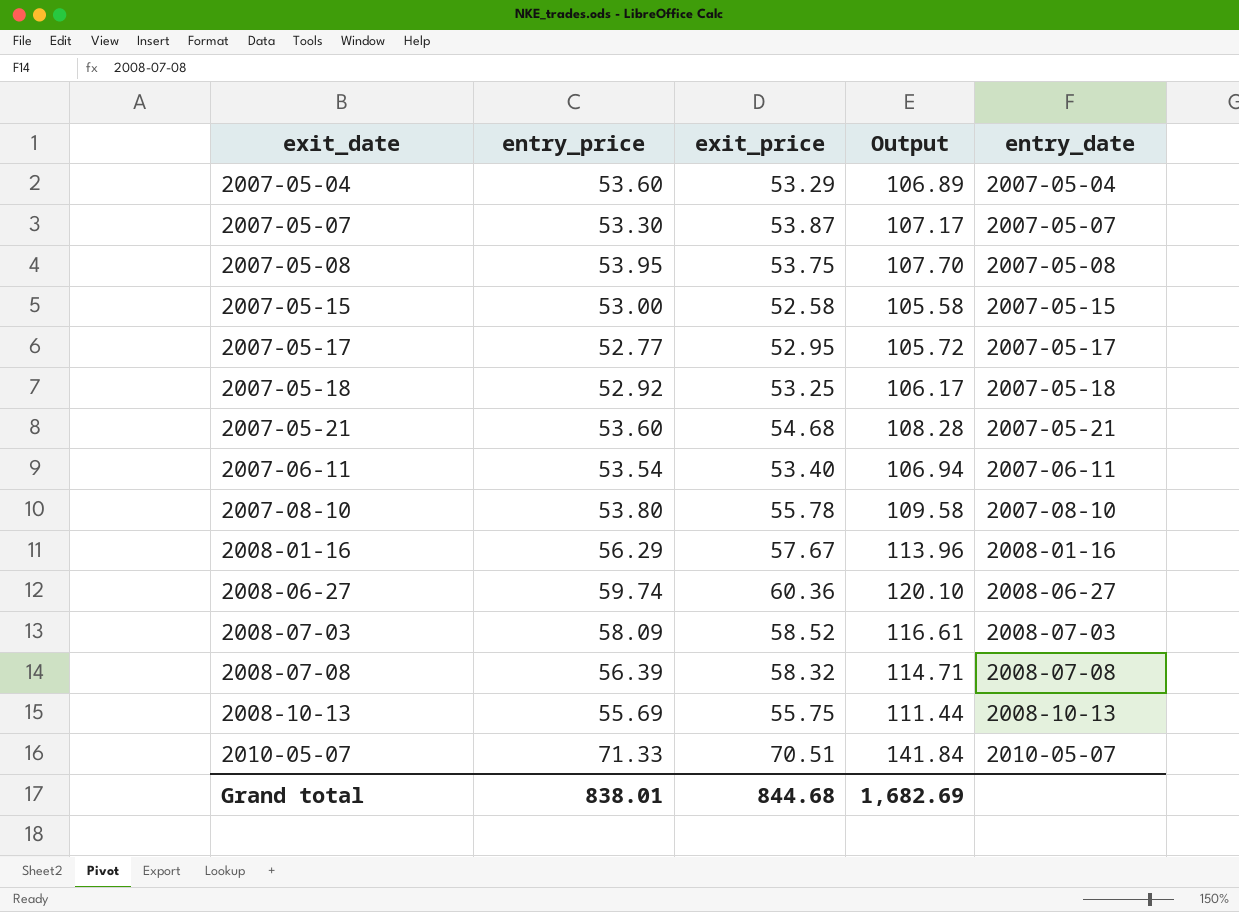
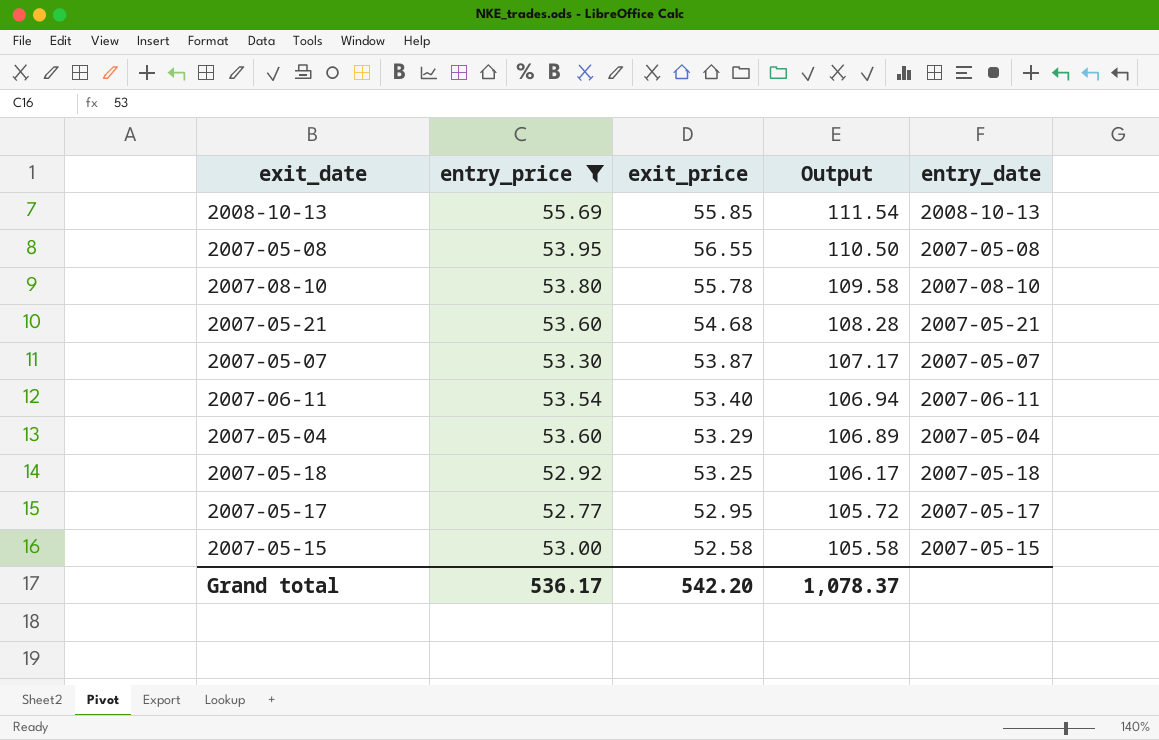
filter: none -> entry_price <= 55.69
row order: exit_date ascending -> Output descending
2008-10-13 | exit_price: 55.75 -> 55.85
2008-10-13 | Output: 111.44 -> 111.54
2007-05-08 | exit_price: 53.75 -> 56.55
2007-05-08 | Output: 107.70 -> 110.50
Grand total | entry_price: 838.01 -> 536.17
Grand total | exit_price: 844.68 -> 542.20
Grand total | Output: 1,682.69 -> 1,078.37

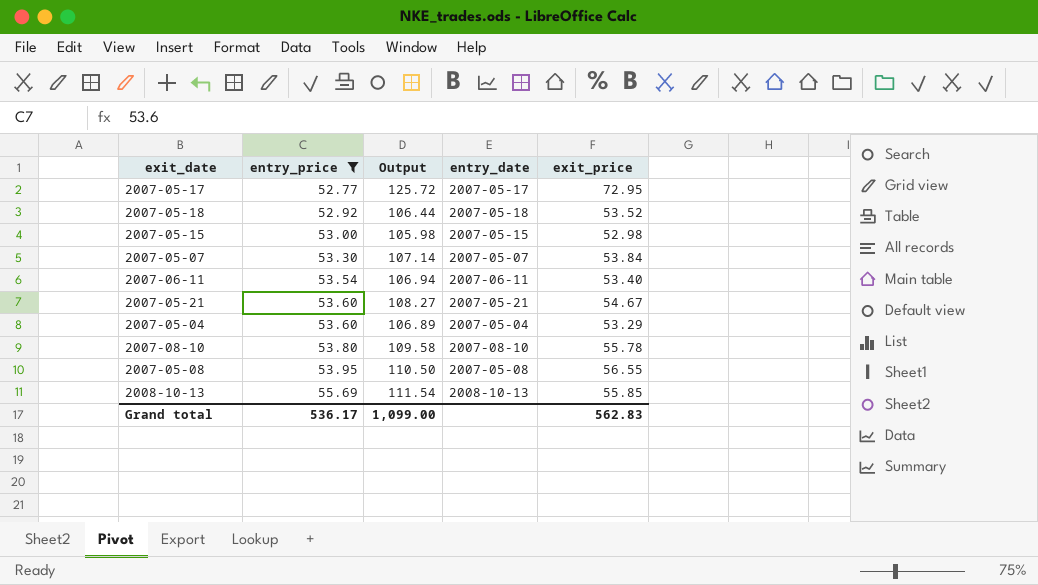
row order: Output descending -> entry_price ascending
column exit_price | position: 3 -> 5
2007-05-17 | Output: 105.72 -> 125.72
2007-05-17 | exit_price: 52.95 -> 72.95
2007-05-18 | Output: 106.17 -> 106.44
2007-05-18 | exit_price: 53.25 -> 53.52
2007-05-15 | Output: 105.58 -> 105.98
2007-05-15 | exit_price: 52.58 -> 52.98
2007-05-07 | Output: 107.17 -> 107.14
2007-05-07 | exit_price: 53.87 -> 53.84
2007-05-21 | Output: 108.28 -> 108.27
2007-05-21 | exit_price: 54.68 -> 54.67
Grand total | Output: 1,078.37 -> 1,099.00
Grand total | exit_price: 542.20 -> 562.83

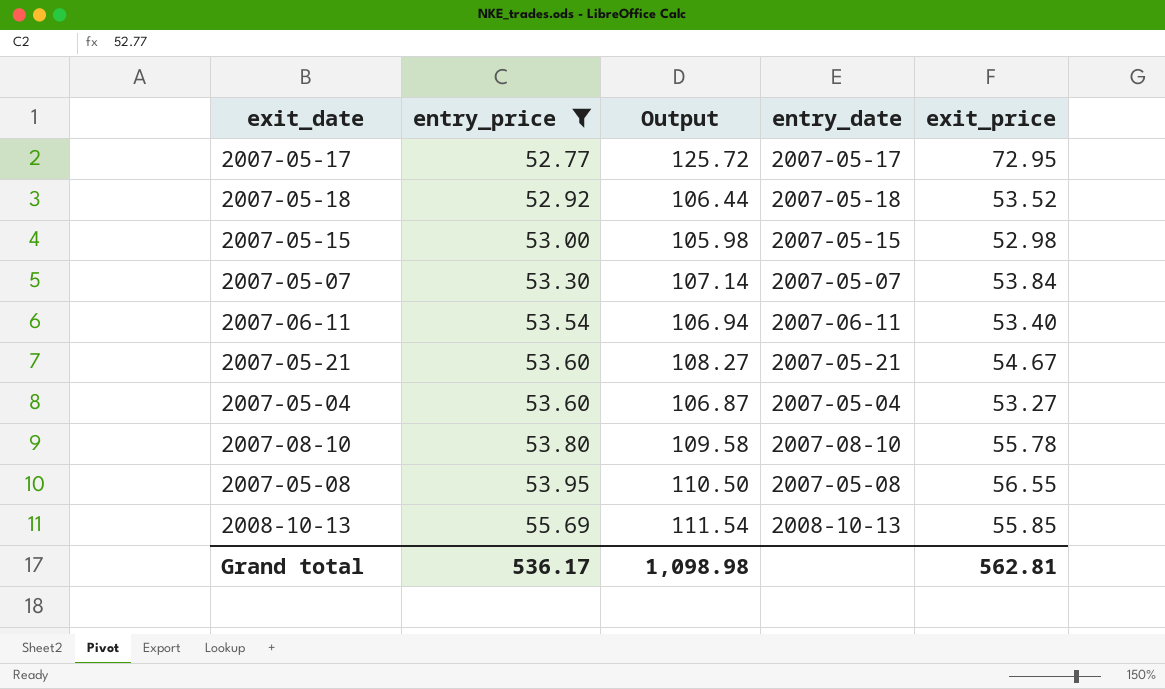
2007-05-04 | Output: 106.89 -> 106.87
2007-05-04 | exit_price: 53.29 -> 53.27
Grand total | Output: 1,099.00 -> 1,098.98
Grand total | exit_price: 562.83 -> 562.81

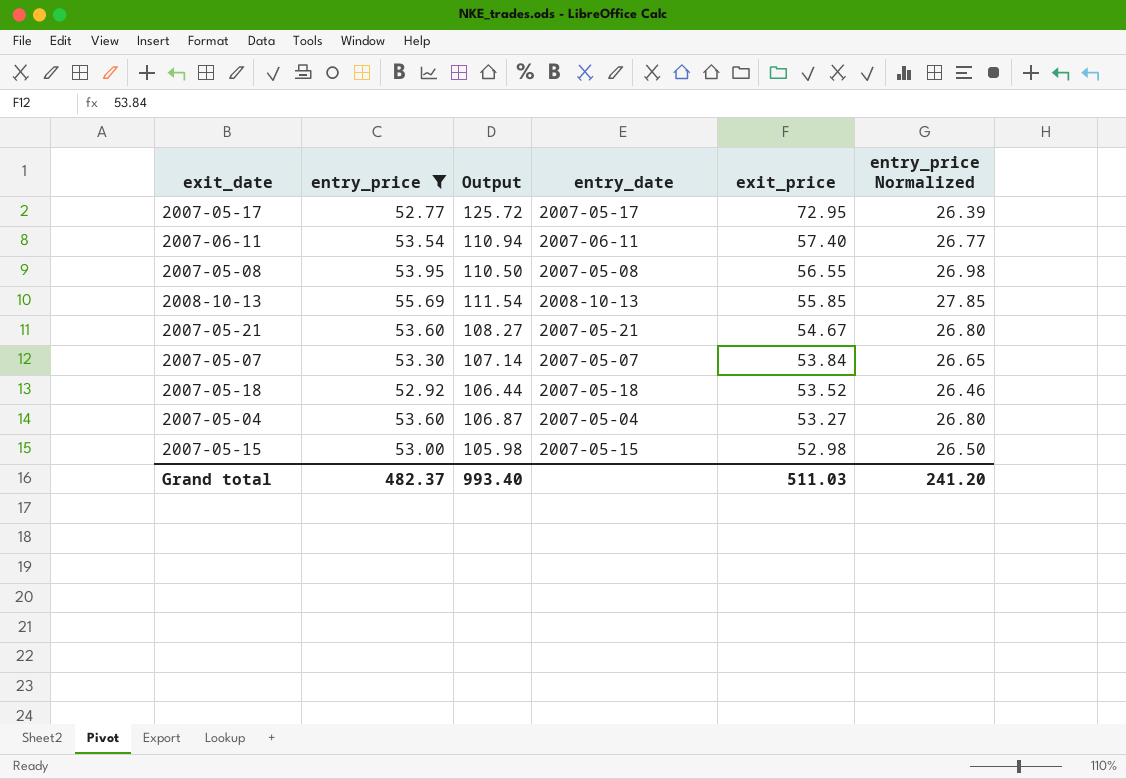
row order: entry_price ascending -> exit_price descending
column entry_price Normalized | formula: none -> [entry_price] * 0.5
row 2007-08-10: 53.80 | 109.58 | 2007-08-10 | 55.78 -> none
2007-06-11 | Output: 106.94 -> 110.94
2007-06-11 | exit_price: 53.40 -> 57.40
Grand total | entry_price: 536.17 -> 482.37
Grand total | Output: 1,098.98 -> 993.40
Grand total | exit_price: 562.81 -> 511.03

